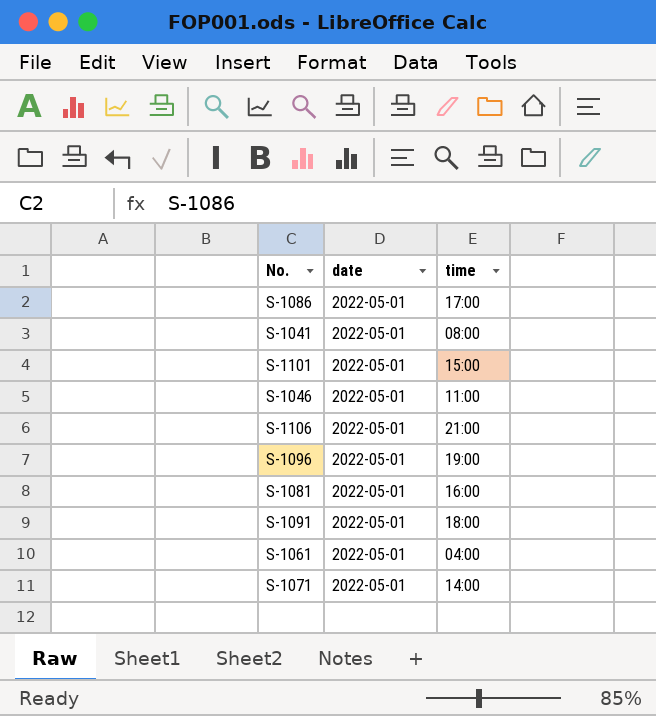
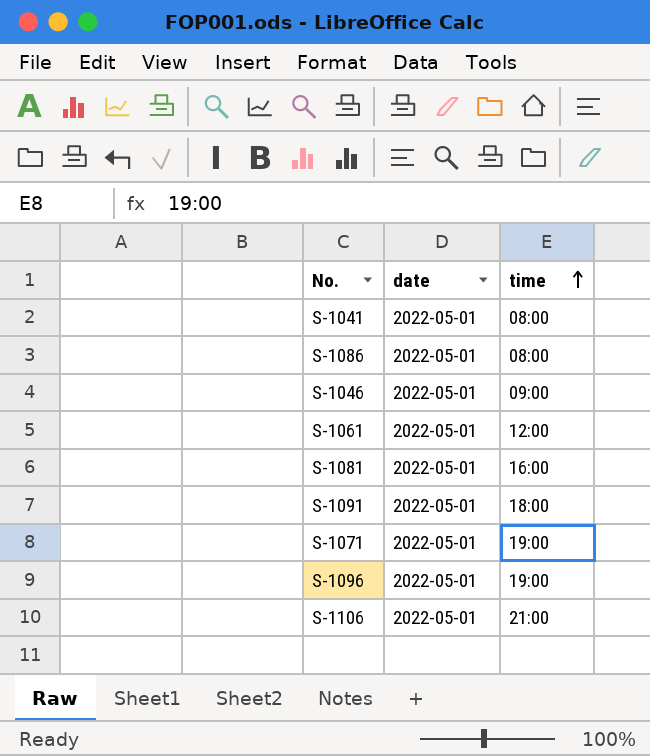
row order: none -> time ascending
row S-1101: 2022-05-01 | 15:00 -> none
S-1086 | time: 17:00 -> 08:00
S-1046 | time: 11:00 -> 09:00
S-1061 | time: 04:00 -> 12:00
S-1071 | time: 14:00 -> 19:00

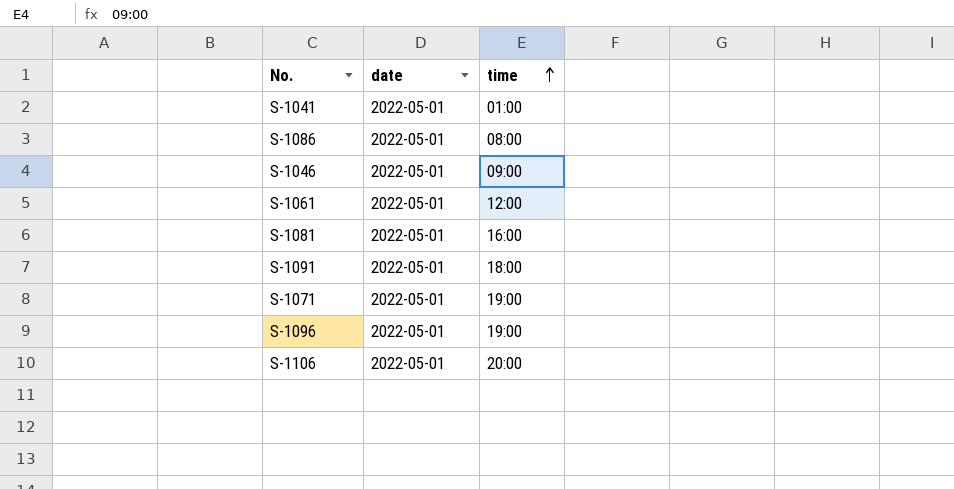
S-1041 | time: 08:00 -> 01:00
S-1106 | time: 21:00 -> 20:00

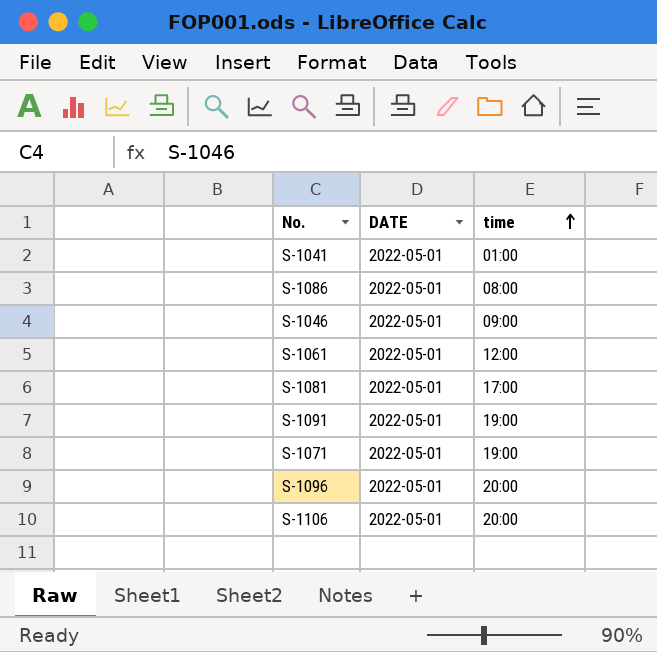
column name: date -> DATE
S-1081 | time: 16:00 -> 17:00
S-1091 | time: 18:00 -> 19:00
S-1096 | time: 19:00 -> 20:00

